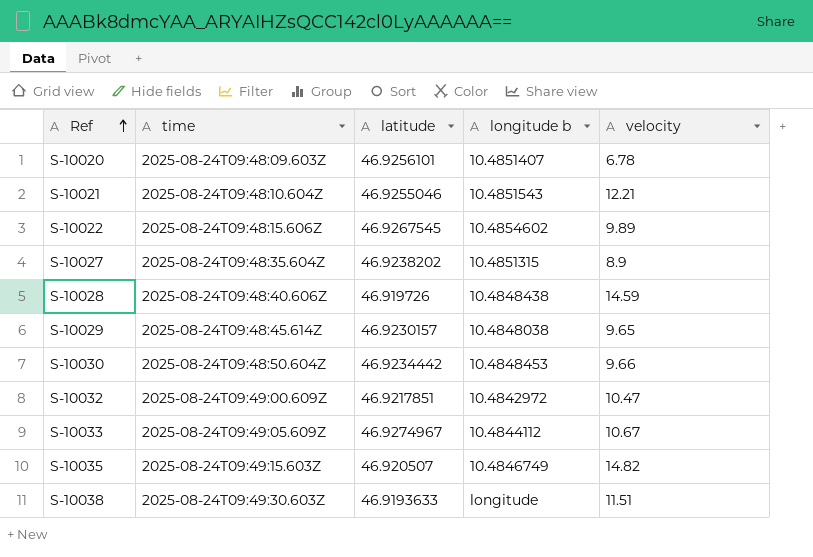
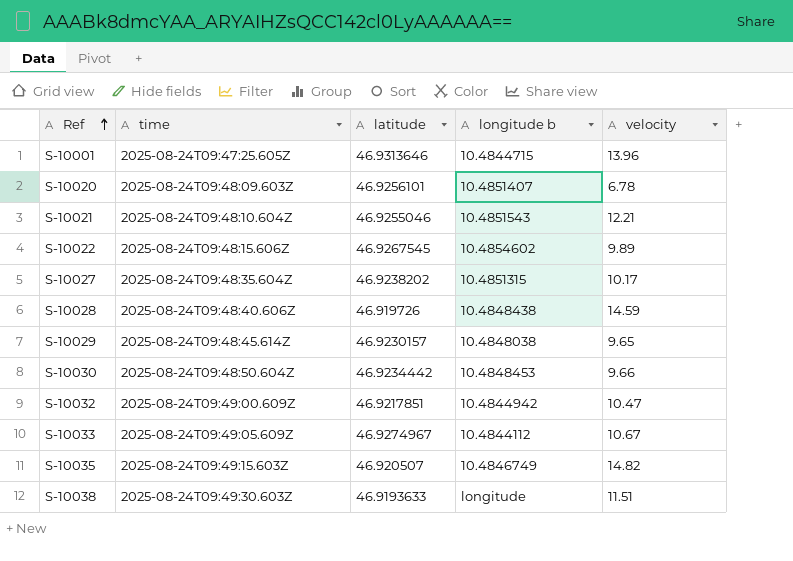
row S-10001: none -> 2025-08-24T09:47:25.605Z | 46.9313646 | 10.4844715 | 13.96
S-10027 | velocity: 8.9 -> 10.17
S-10032 | longitude b: 10.4842972 -> 10.4844942

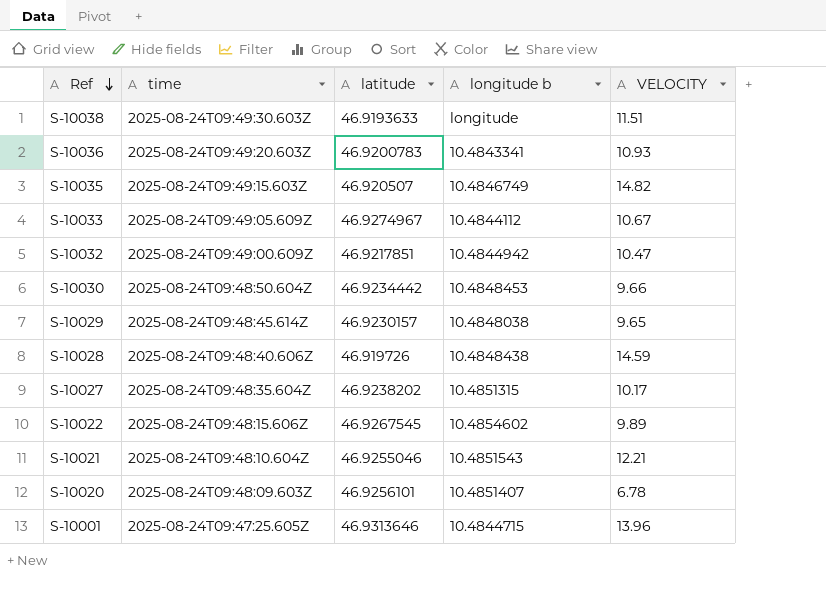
row order: Ref ascending -> Ref descending
column name: velocity -> VELOCITY
row S-10036: none -> 2025-08-24T09:49:20.603Z | 46.9200783 | 10.4843341 | 10.93

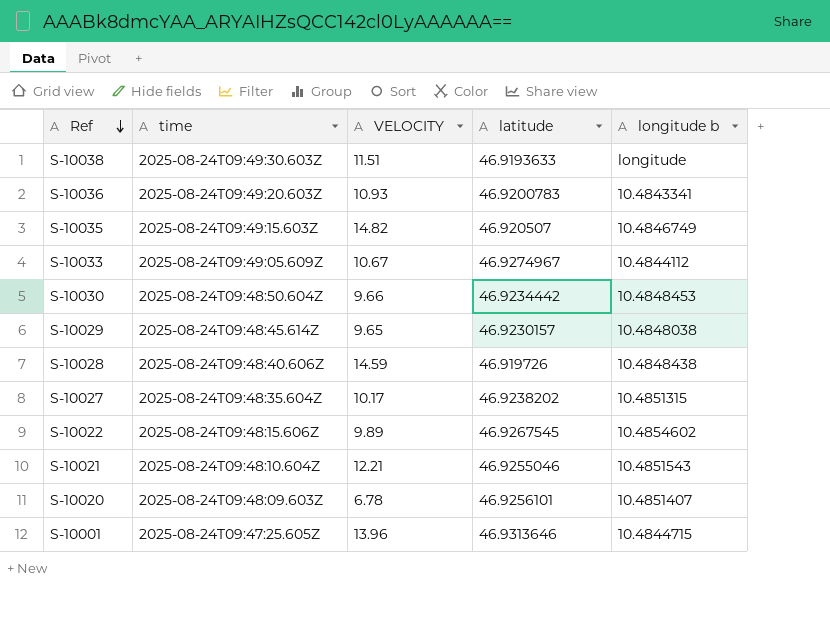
column VELOCITY | position: 5 -> 3
row S-10032: 2025-08-24T09:49:00.609Z | 46.9217851 | 10.4844942 | 10.47 -> none

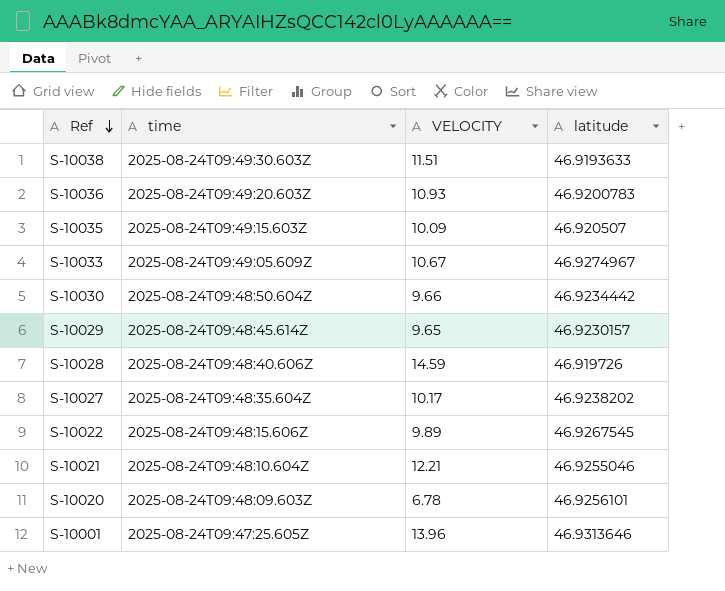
column longitude b | position: 5 -> none
S-10035 | VELOCITY: 14.82 -> 10.09

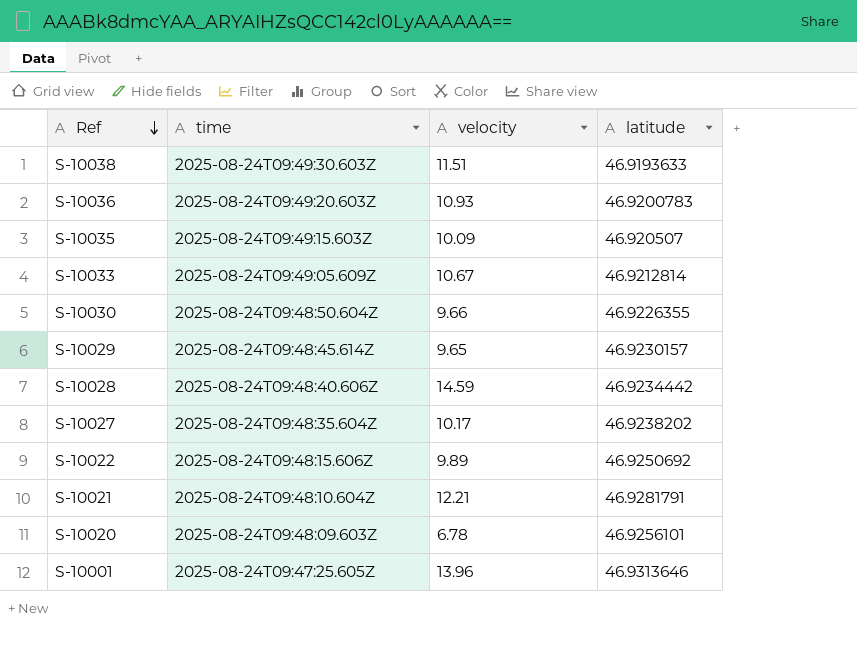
column name: VELOCITY -> velocity
S-10033 | latitude: 46.9274967 -> 46.9212814
S-10030 | latitude: 46.9234442 -> 46.9226355
S-10028 | latitude: 46.919726 -> 46.9234442
S-10022 | latitude: 46.9267545 -> 46.9250692
S-10021 | latitude: 46.9255046 -> 46.9281791

